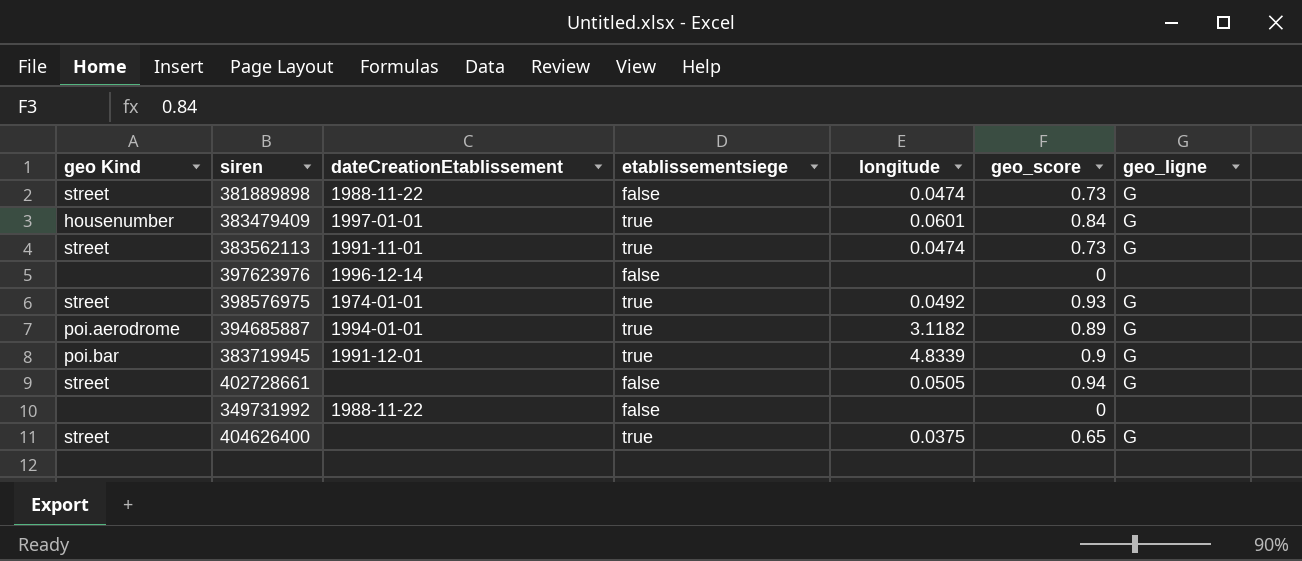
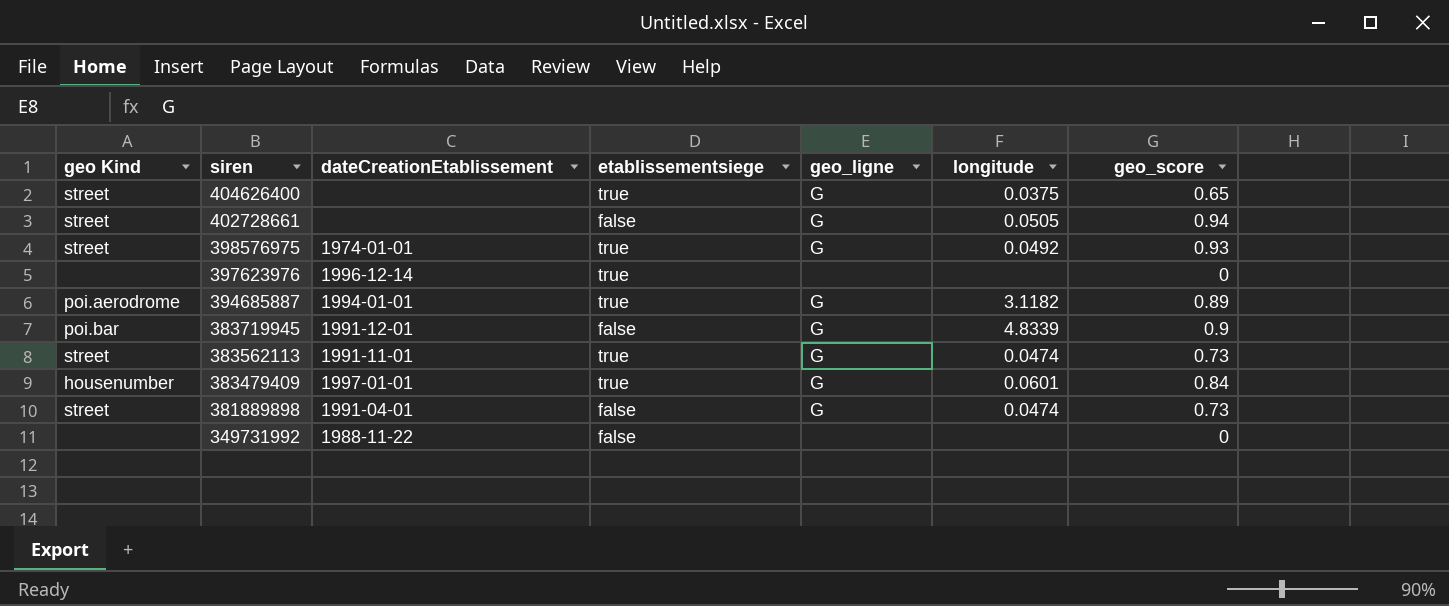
row order: none -> siren descending
column geo_ligne | position: 7 -> 5
397623976 | etablissementsiege: false -> true
383719945 | etablissementsiege: true -> false
381889898 | dateCreationEtablissement: 1988-11-22 -> 1991-04-01

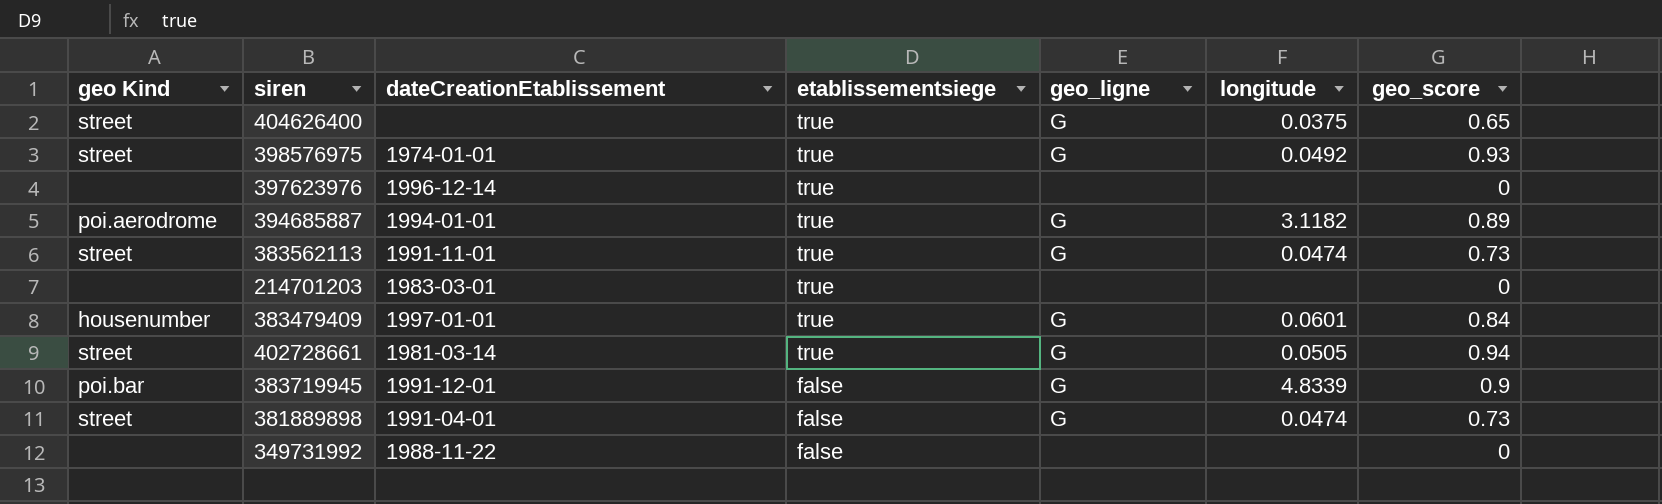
row order: siren descending -> etablissementsiege descending
row 214701203: none -> none | 1983-03-01 | true | none | none | 0
402728661 | dateCreationEtablissement: none -> 1981-03-14
402728661 | etablissementsiege: false -> true

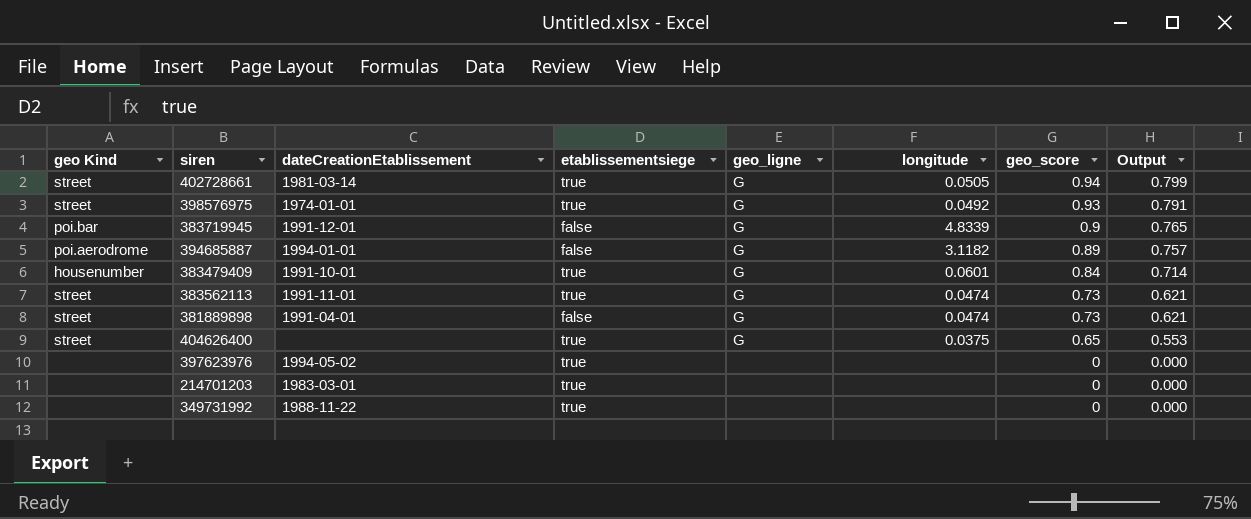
row order: etablissementsiege descending -> geo_score descending
column Output | formula: none -> [geo_score] * 0.85
394685887 | etablissementsiege: true -> false
383479409 | dateCreationEtablissement: 1997-01-01 -> 1991-10-01
397623976 | dateCreationEtablissement: 1996-12-14 -> 1994-05-02
349731992 | etablissementsiege: false -> true

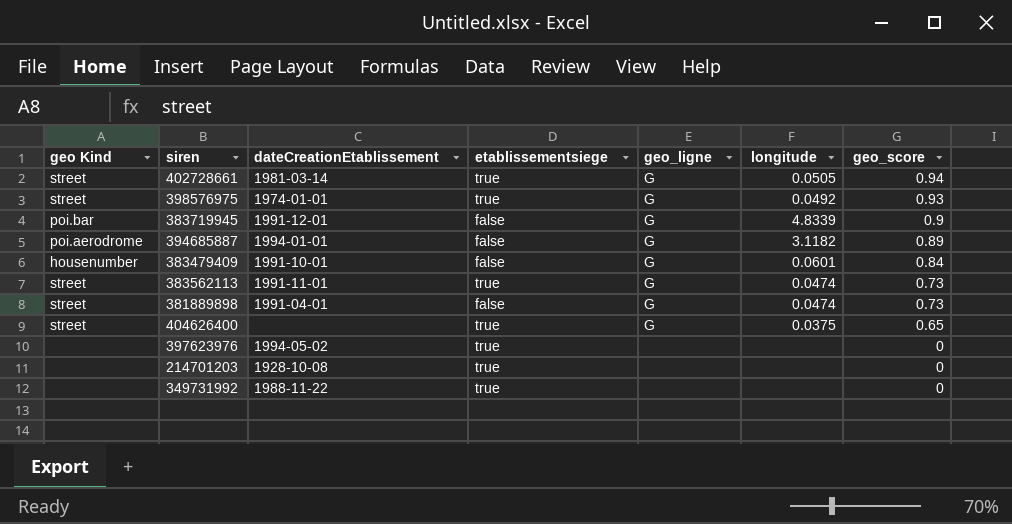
column Output | formula: [geo_score] * 0.85 -> none
383479409 | etablissementsiege: true -> false
214701203 | dateCreationEtablissement: 1983-03-01 -> 1928-10-08

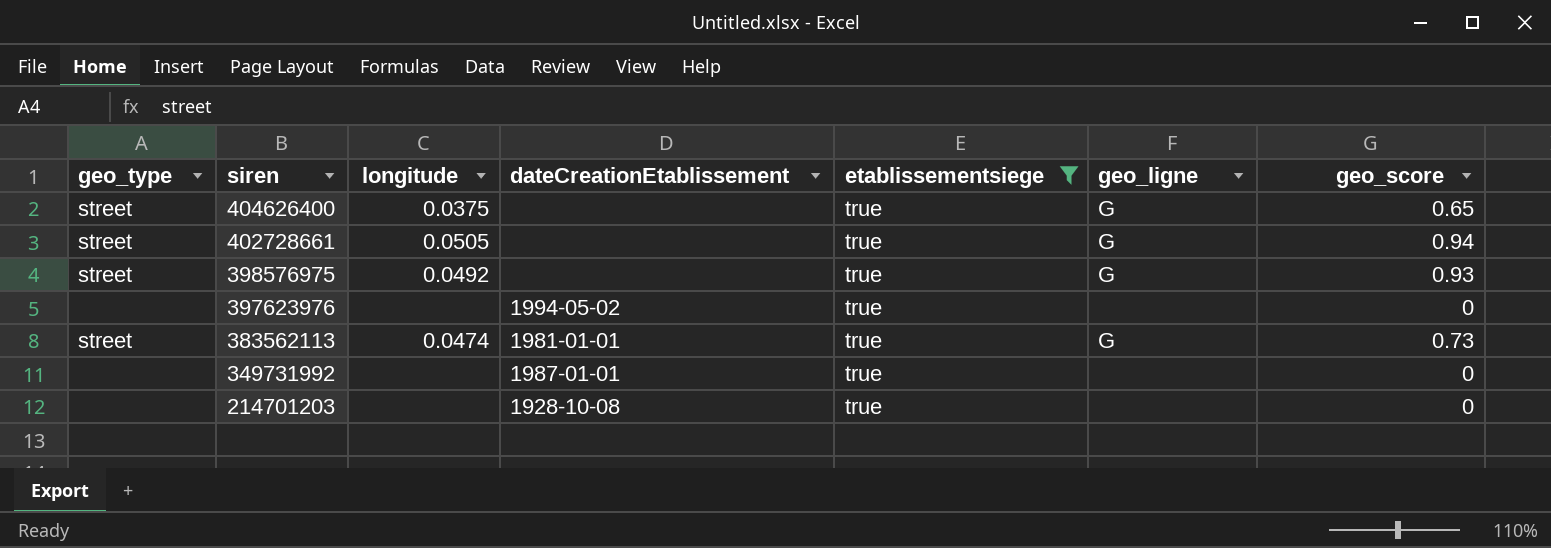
filter: none -> etablissementsiege = true
row order: geo_score descending -> siren descending
column name: geo Kind -> geo_type
column longitude | position: 6 -> 3
402728661 | dateCreationEtablissement: 1981-03-14 -> none
398576975 | dateCreationEtablissement: 1974-01-01 -> none
383562113 | dateCreationEtablissement: 1991-11-01 -> 1981-01-01
349731992 | dateCreationEtablissement: 1988-11-22 -> 1987-01-01

